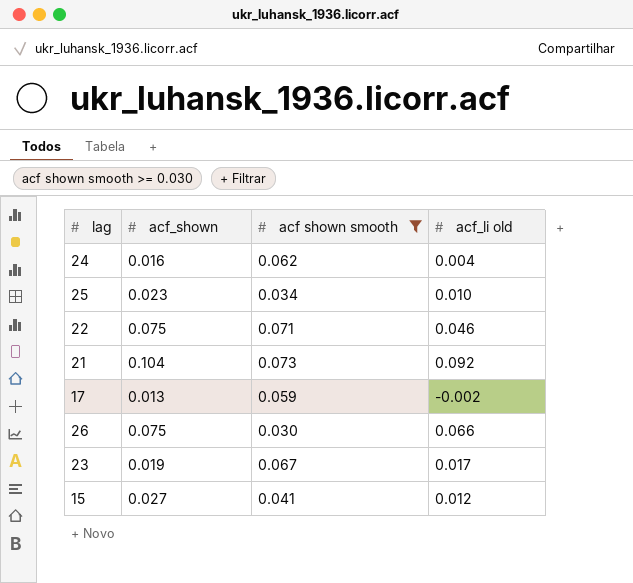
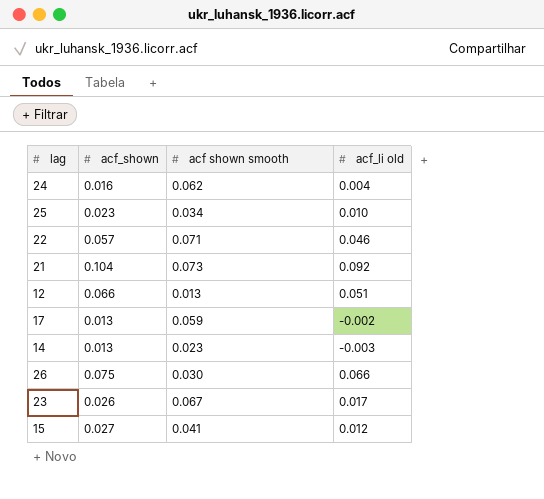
filter: acf shown smooth >= 0.030 -> none
22 | acf_shown: 0.075 -> 0.057
23 | acf_shown: 0.019 -> 0.026

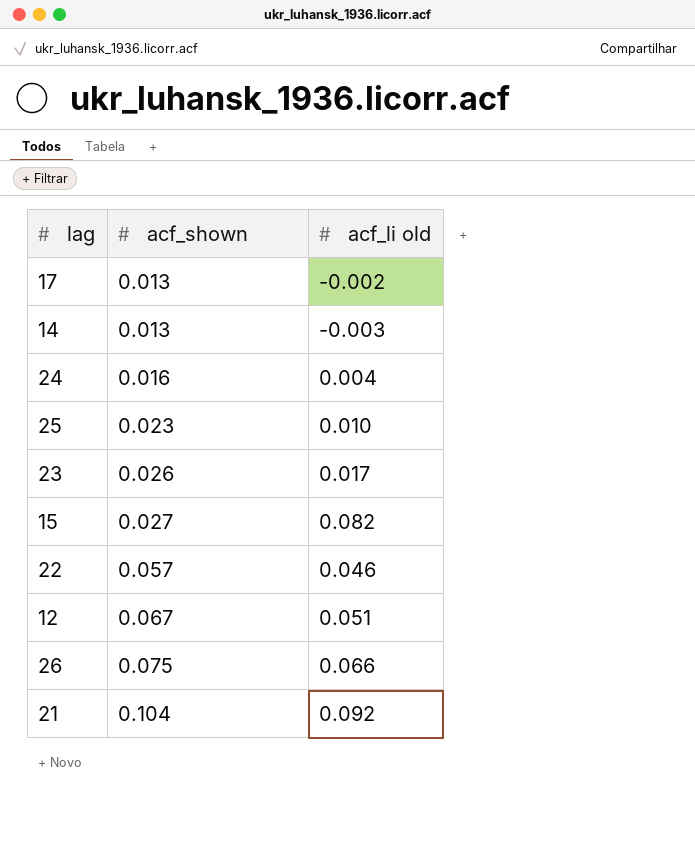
row order: none -> acf_shown ascending
column acf shown smooth | position: 3 -> none
15 | acf_li old: 0.012 -> 0.082
12 | acf_shown: 0.066 -> 0.067

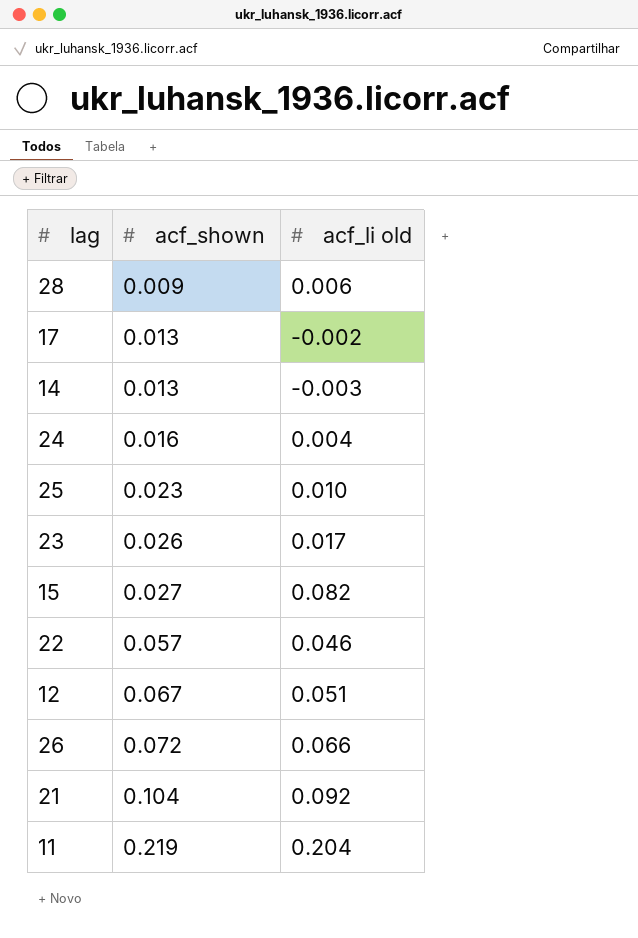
row 28: none -> 0.009 | 0.006
26 | acf_shown: 0.075 -> 0.072
row 11: none -> 0.219 | 0.204

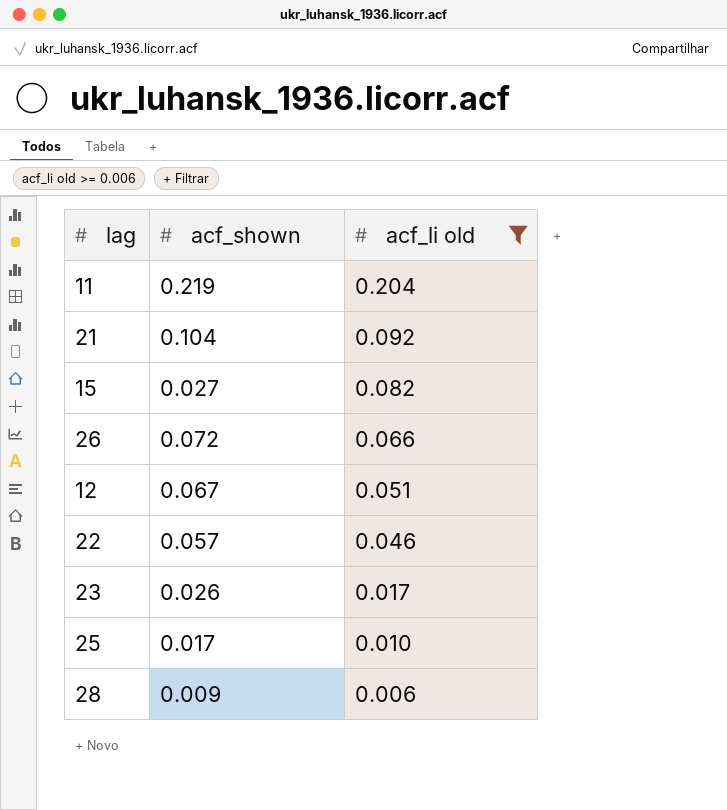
filter: none -> acf_li old >= 0.006
row order: acf_shown ascending -> acf_li old descending
25 | acf_shown: 0.023 -> 0.017

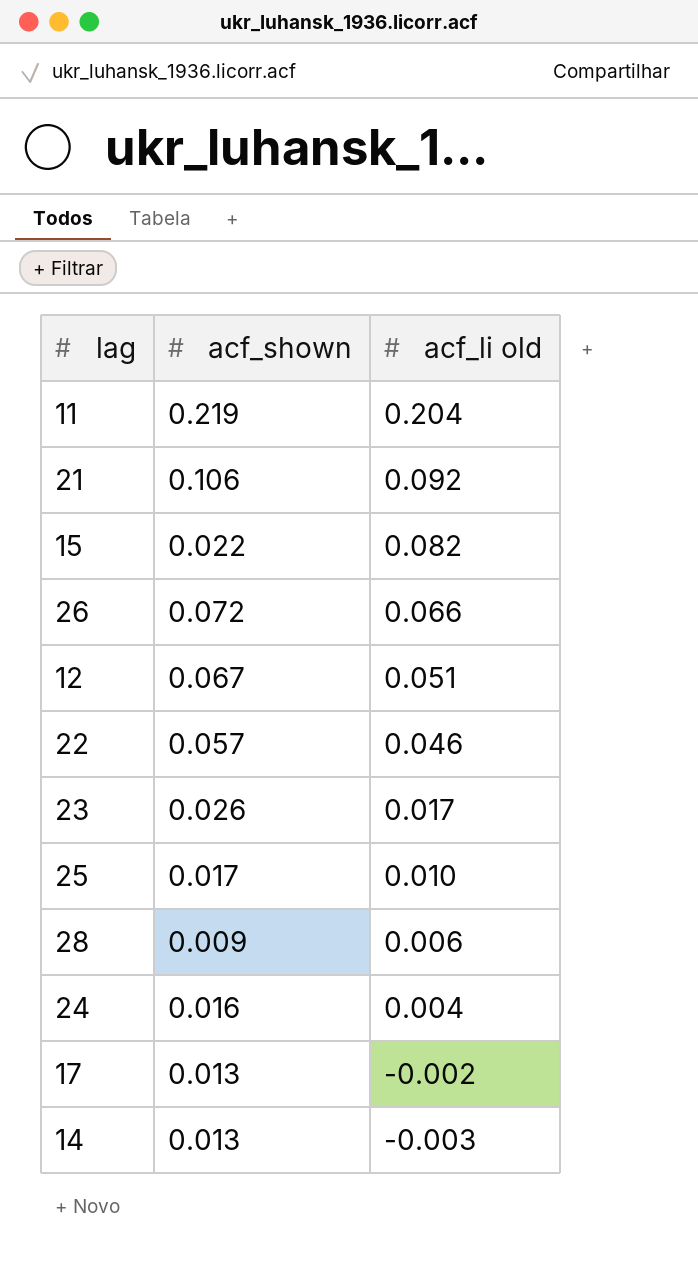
filter: acf_li old >= 0.006 -> none
21 | acf_shown: 0.104 -> 0.106
15 | acf_shown: 0.027 -> 0.022

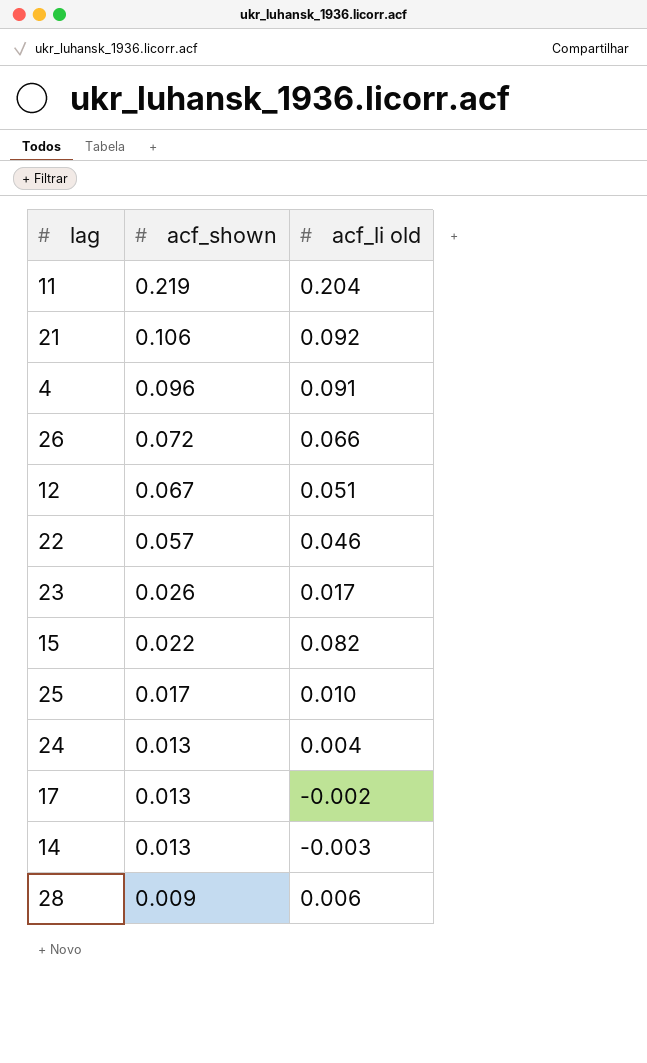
row order: acf_li old descending -> acf_shown descending
row 4: none -> 0.096 | 0.091
24 | acf_shown: 0.016 -> 0.013

